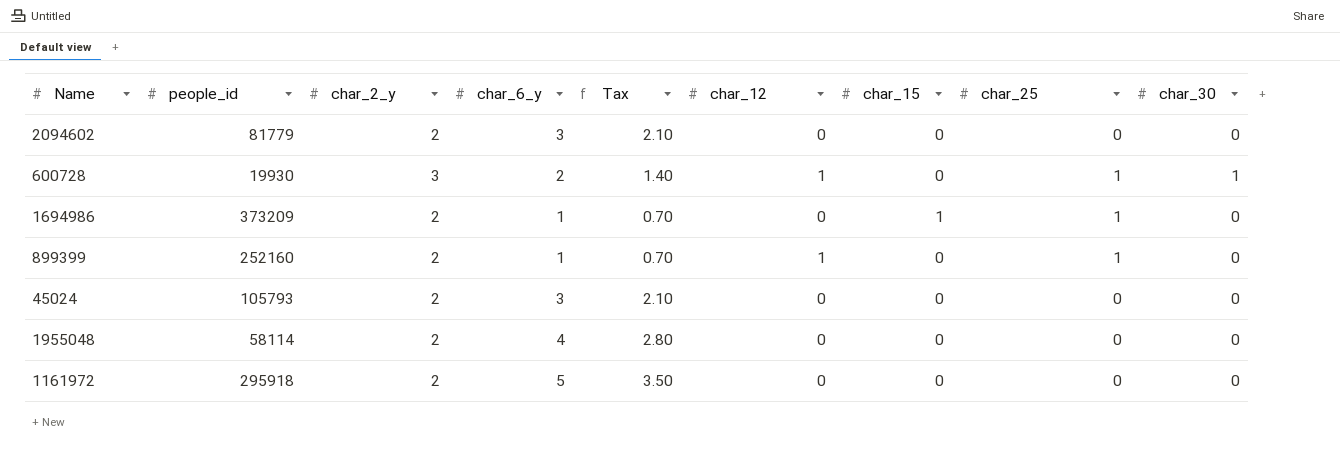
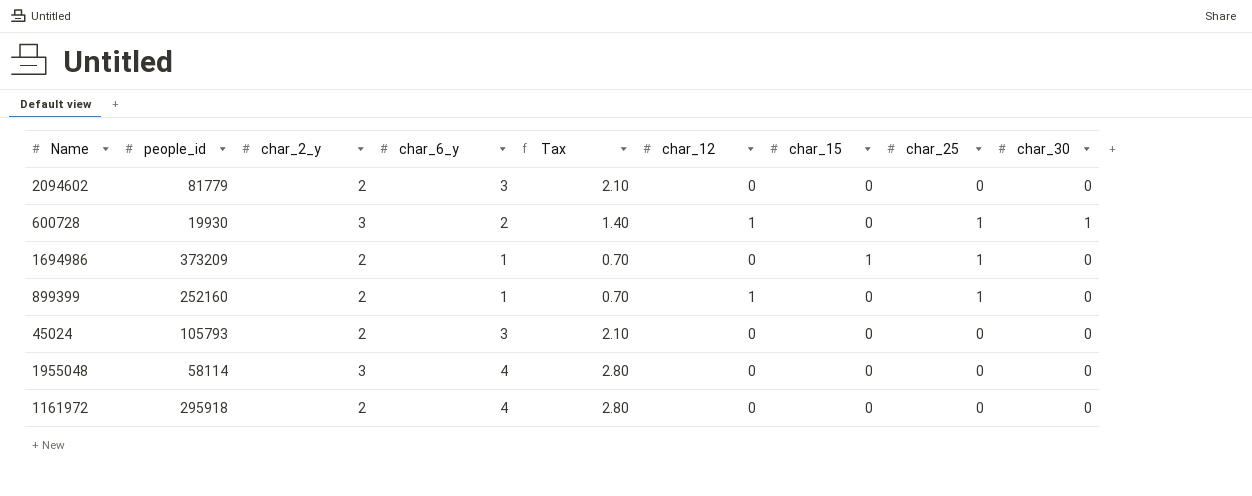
1955048 | char_2_y: 2 -> 3
1161972 | char_6_y: 5 -> 4
1161972 | Tax: 3.50 -> 2.80

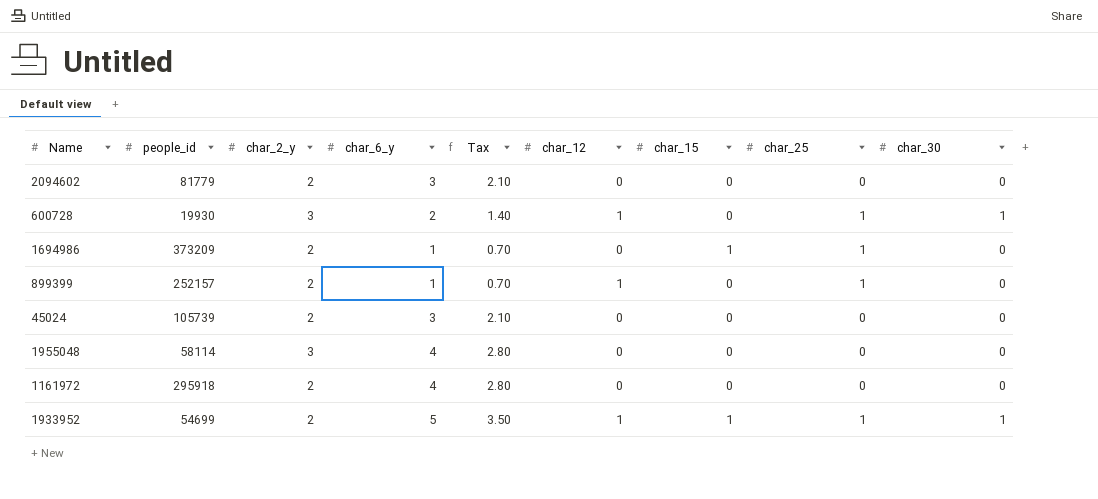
899399 | people_id: 252160 -> 252157
45024 | people_id: 105793 -> 105739
row 1933952: none -> 54699 | 2 | 5 | 3.50 | 1 | 1 | 1 | 1

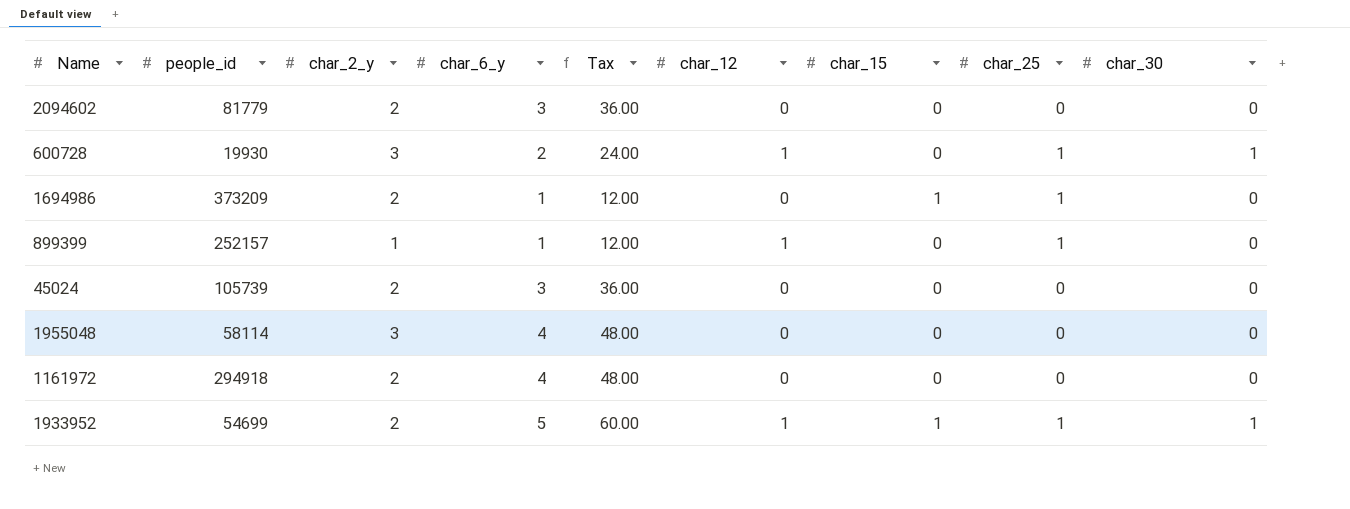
column Tax | formula: [char_6_y] * 0.7 -> [char_6_y] * 12
899399 | char_2_y: 2 -> 1
1161972 | people_id: 295918 -> 294918

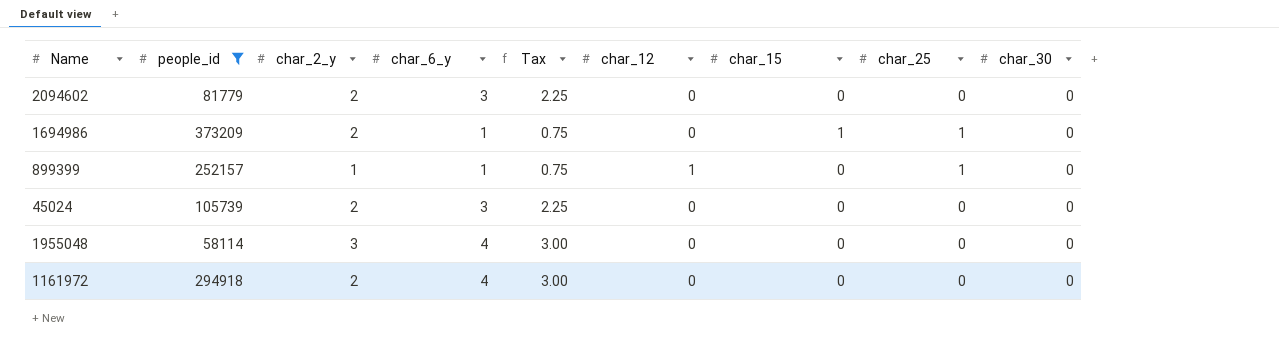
filter: none -> people_id >= 58114
column Tax | formula: [char_6_y] * 12 -> [char_6_y] * 0.75

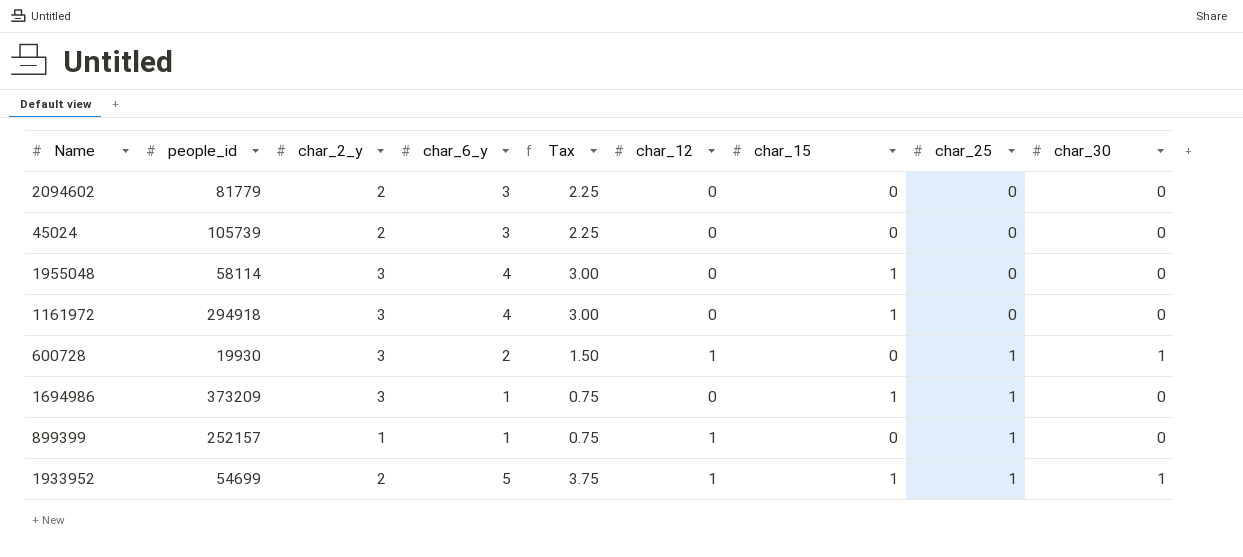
filter: people_id >= 58114 -> none
row order: none -> char_25 ascending
1955048 | char_15: 0 -> 1
1161972 | char_2_y: 2 -> 3
1161972 | char_15: 0 -> 1
1694986 | char_2_y: 2 -> 3

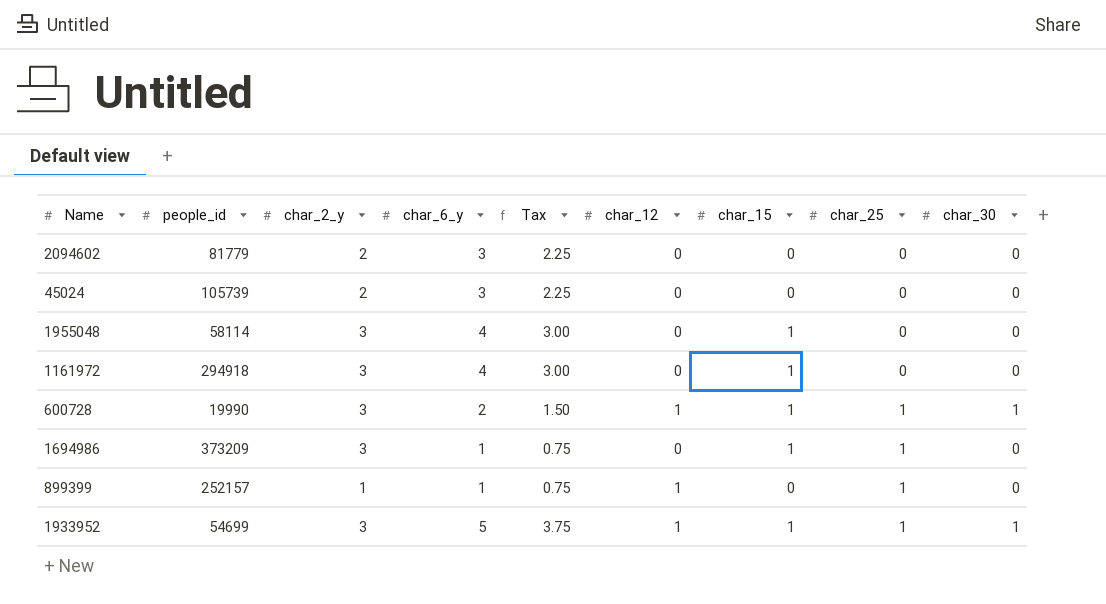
600728 | people_id: 19930 -> 19990
600728 | char_15: 0 -> 1
1933952 | char_2_y: 2 -> 3

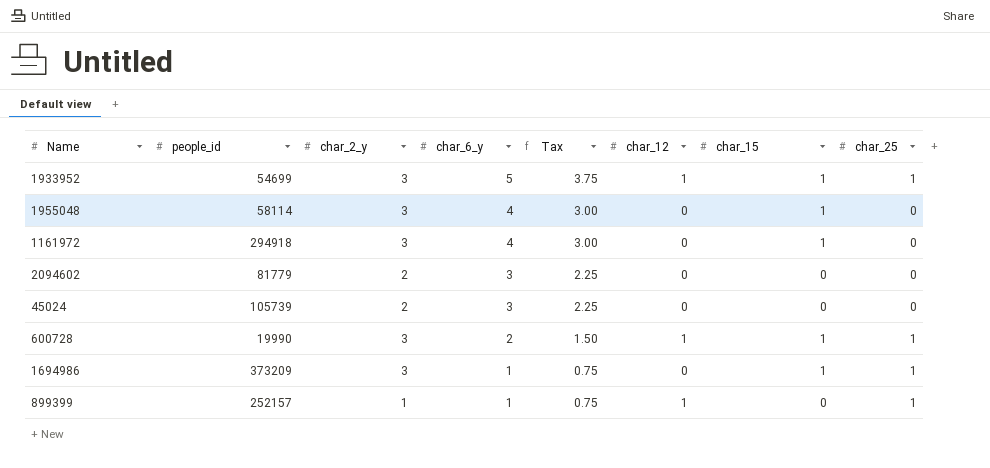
row order: char_25 ascending -> char_6_y descending
column char_30 | position: 9 -> none

